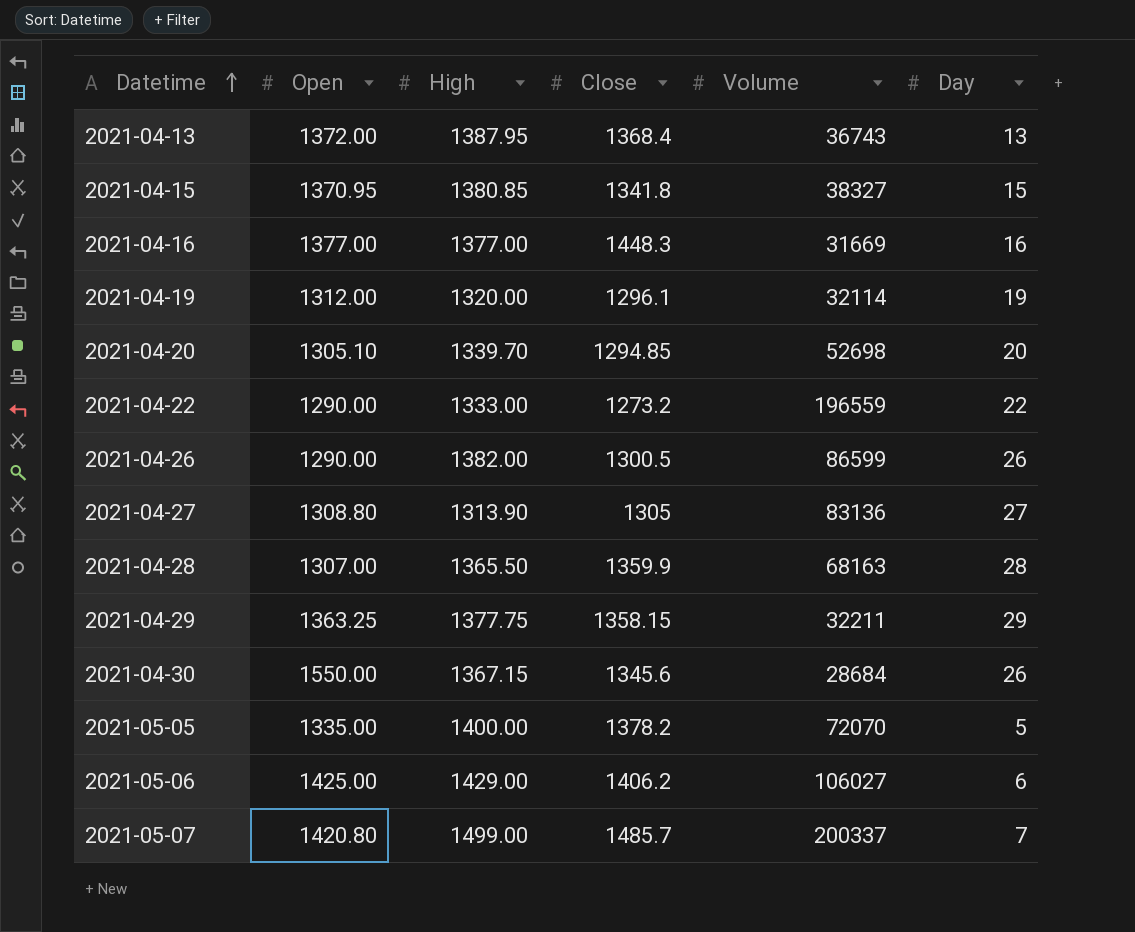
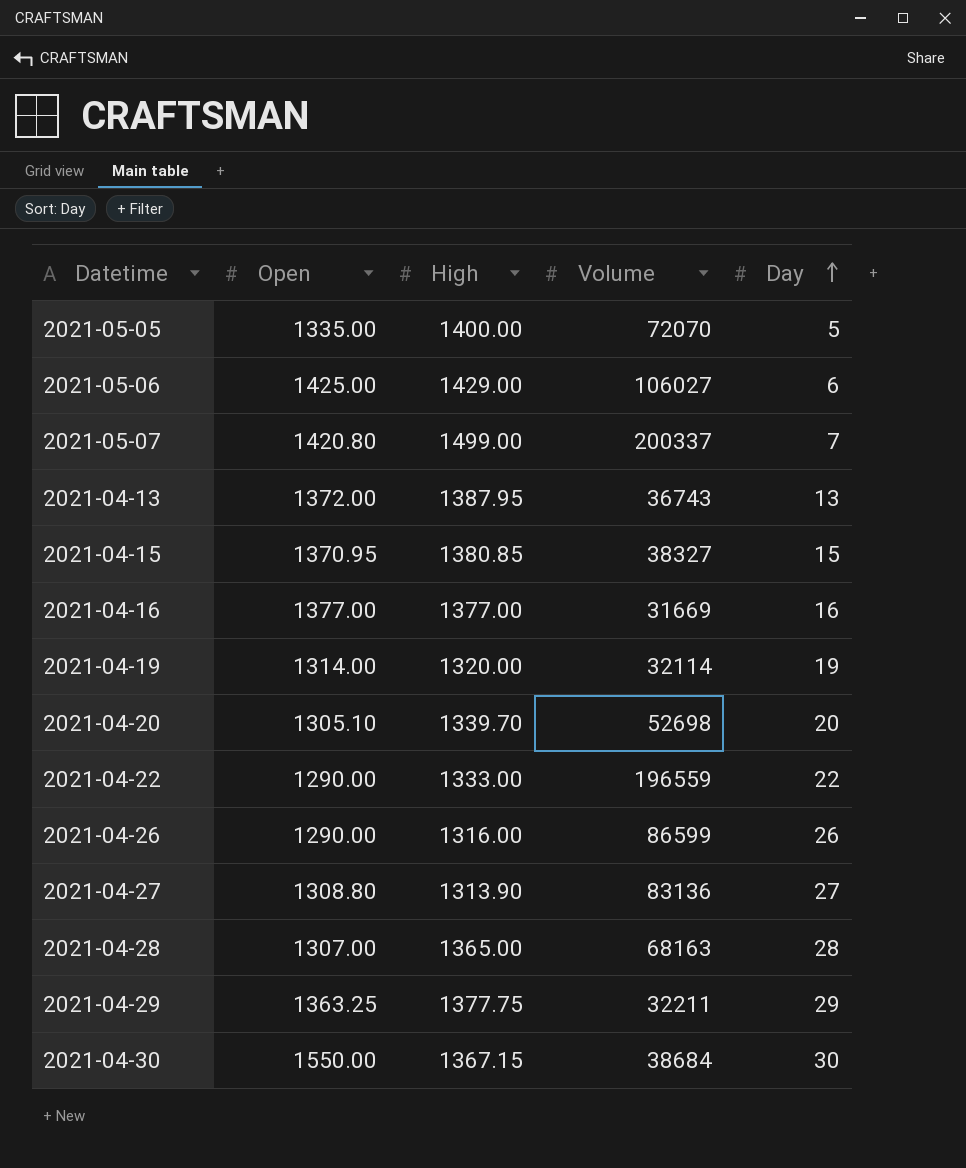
row order: Datetime ascending -> Day ascending
column Close | position: 4 -> none
2021-04-19 | Open: 1312.00 -> 1314.00
2021-04-26 | High: 1382.00 -> 1316.00
2021-04-28 | High: 1365.50 -> 1365.00
2021-04-30 | Volume: 28684 -> 38684
2021-04-30 | Day: 26 -> 30

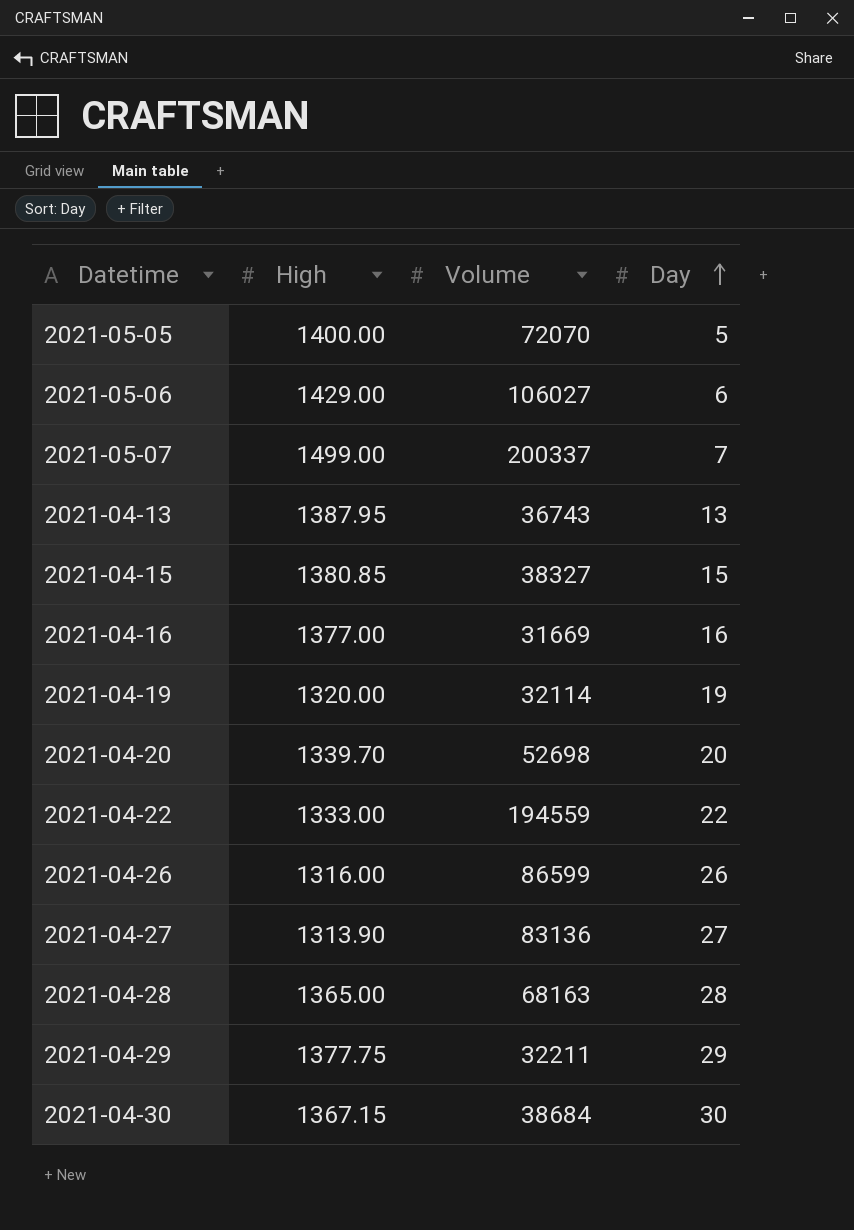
column Open | position: 2 -> none
2021-04-22 | Volume: 196559 -> 194559

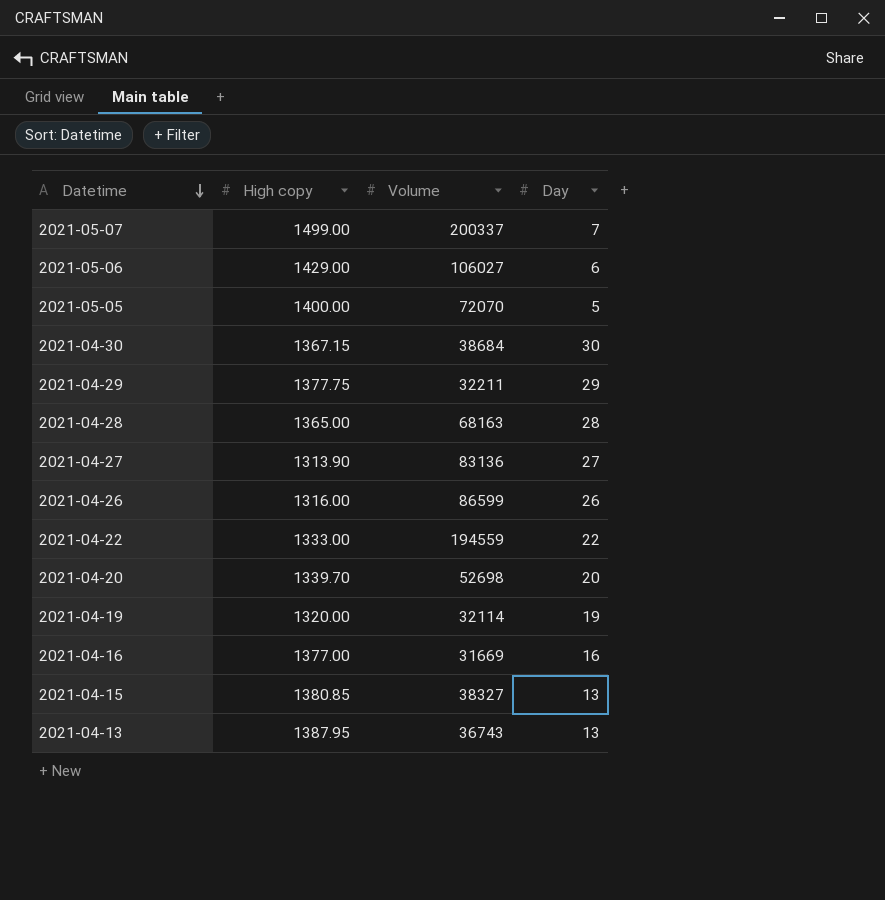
row order: Day ascending -> Datetime descending
column name: High -> High copy
2021-04-15 | Day: 15 -> 13

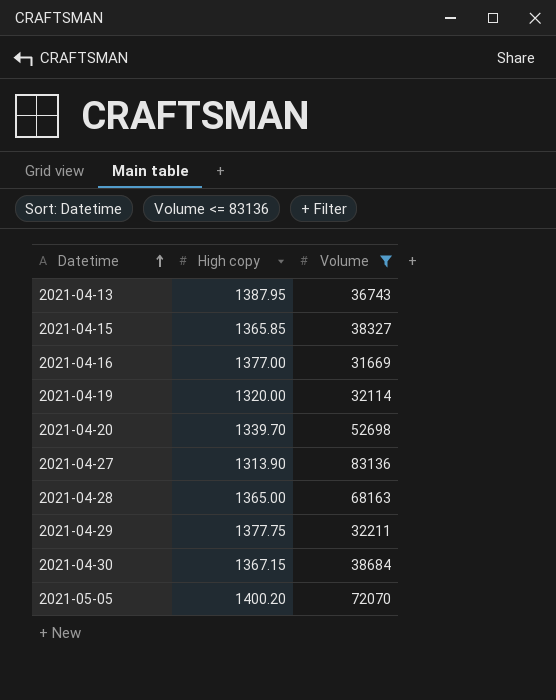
filter: none -> Volume <= 83136
row order: Datetime descending -> Datetime ascending
column Day | position: 4 -> none
2021-04-15 | High copy: 1380.85 -> 1365.85
2021-05-05 | High copy: 1400.00 -> 1400.20

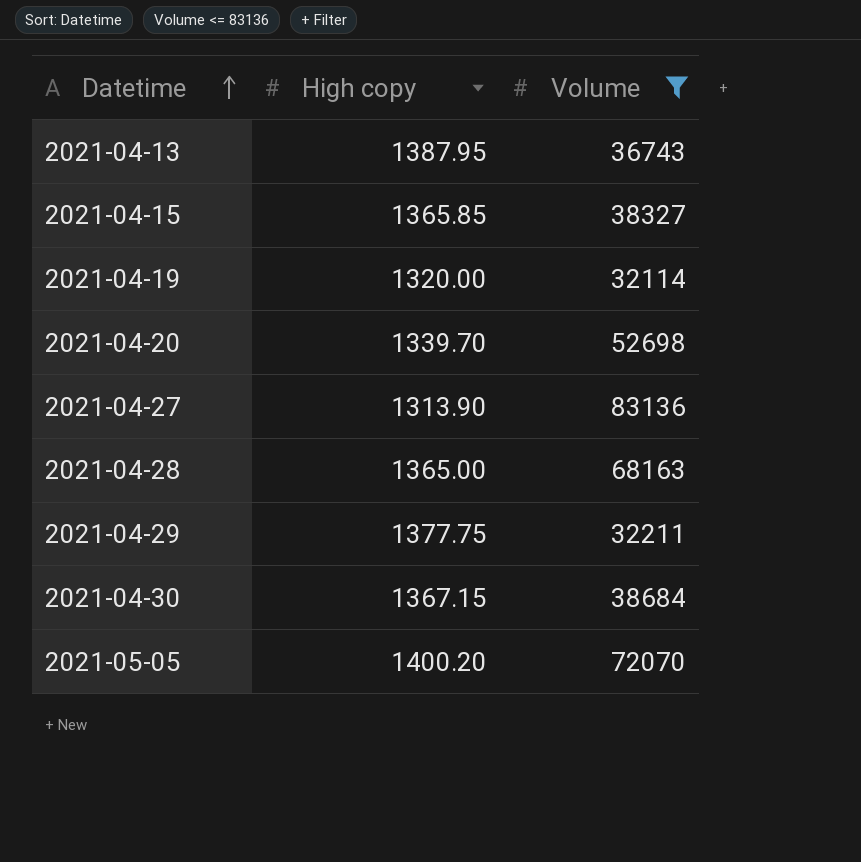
row 2021-04-16: 1377.00 | 31669 -> none

